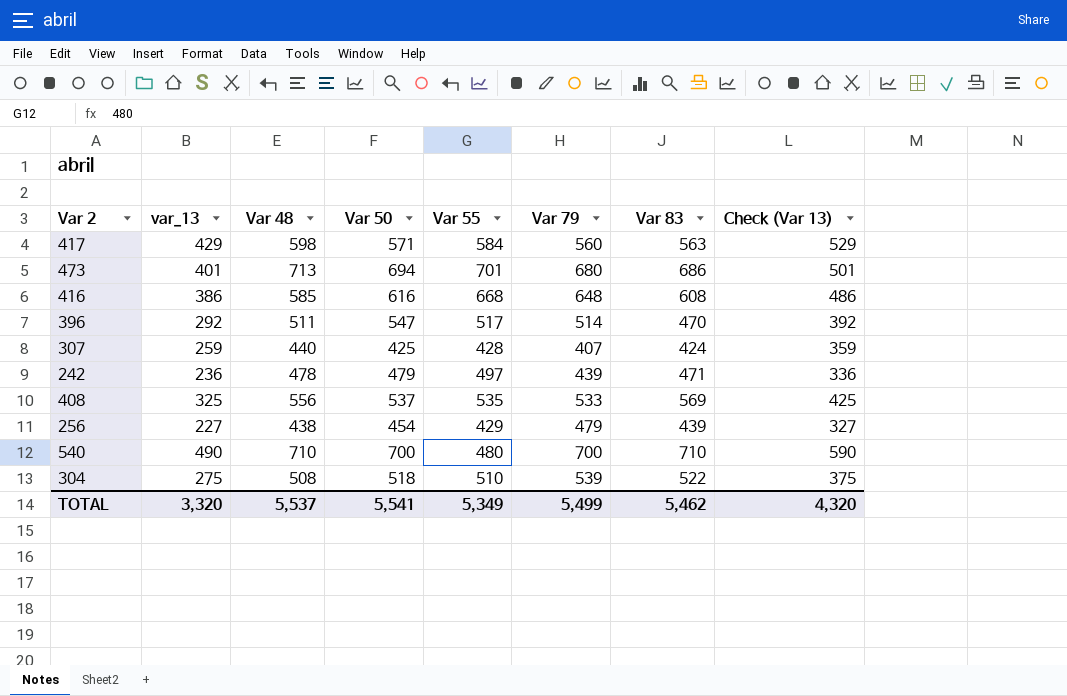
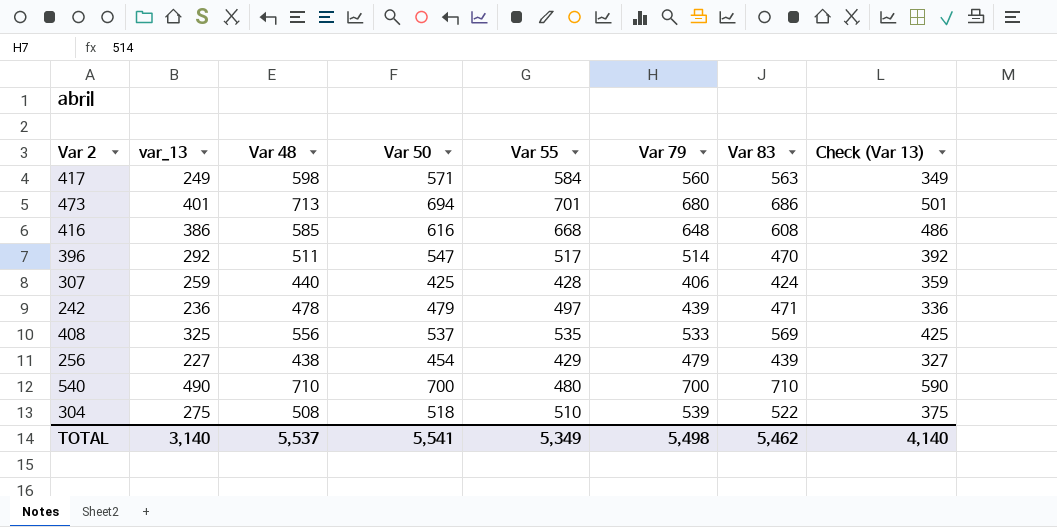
417 | var_13: 429 -> 249
417 | Check (Var 13): 529 -> 349
307 | Var 79: 407 -> 406
TOTAL | var_13: 3,320 -> 3,140
TOTAL | Var 79: 5,499 -> 5,498
TOTAL | Check (Var 13): 4,320 -> 4,140

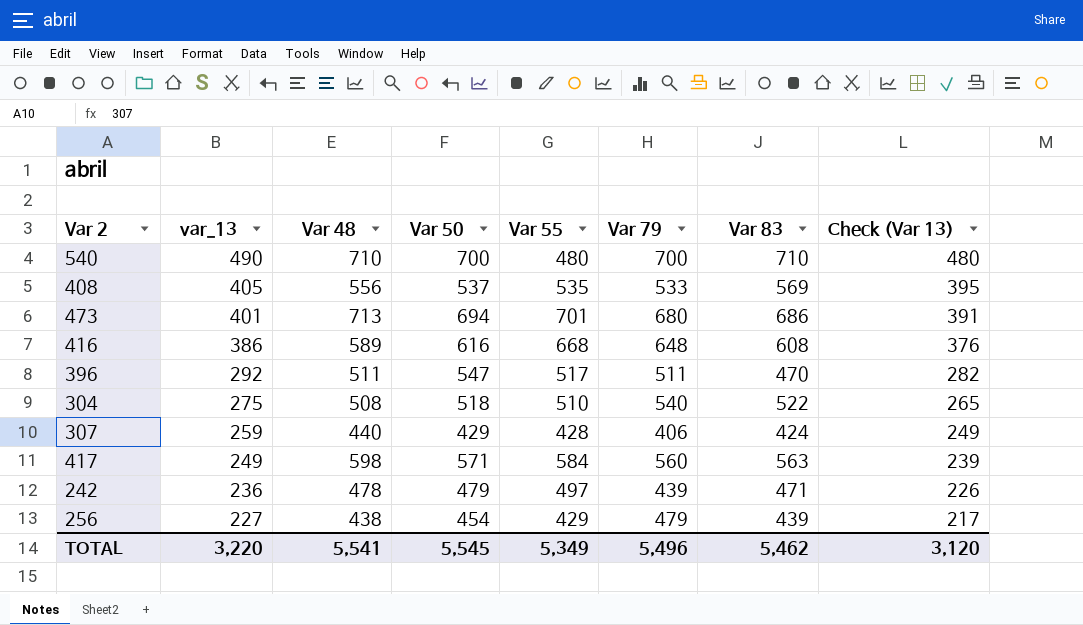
row order: none -> var_13 descending
column Check (Var 13) | formula: [var_13] + 100 -> [var_13] - 10
408 | var_13: 325 -> 405
416 | Var 48: 585 -> 589
396 | Var 79: 514 -> 511
304 | Var 79: 539 -> 540
307 | Var 50: 425 -> 429
TOTAL | var_13: 3,140 -> 3,220
TOTAL | Var 48: 5,537 -> 5,541
TOTAL | Var 50: 5,541 -> 5,545
TOTAL | Var 79: 5,498 -> 5,496
TOTAL | Check (Var 13): 4,140 -> 3,120

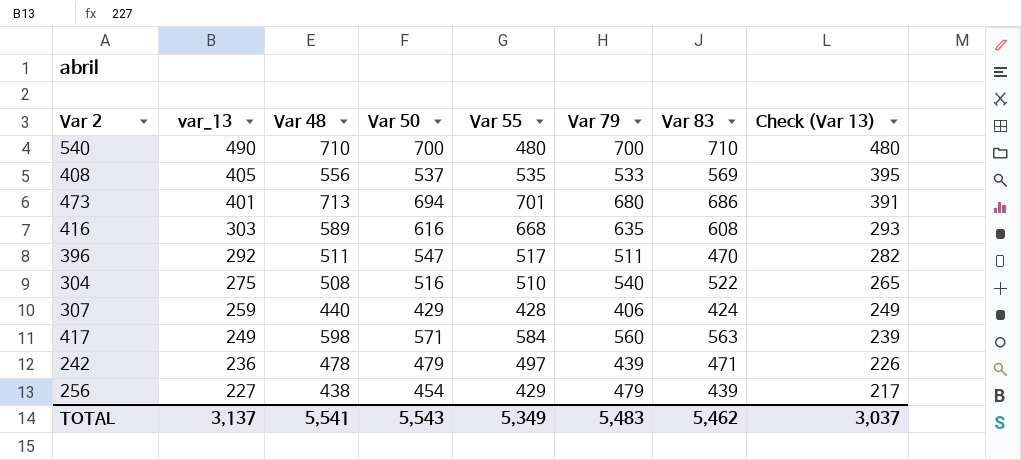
416 | var_13: 386 -> 303
416 | Var 79: 648 -> 635
416 | Check (Var 13): 376 -> 293
304 | Var 50: 518 -> 516
TOTAL | var_13: 3,220 -> 3,137
TOTAL | Var 50: 5,545 -> 5,543
TOTAL | Var 79: 5,496 -> 5,483
TOTAL | Check (Var 13): 3,120 -> 3,037

